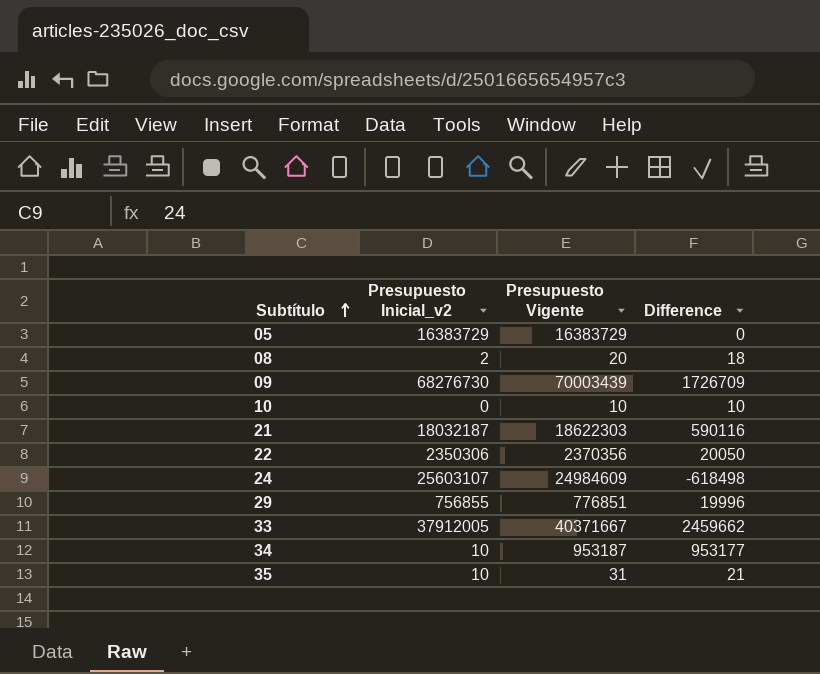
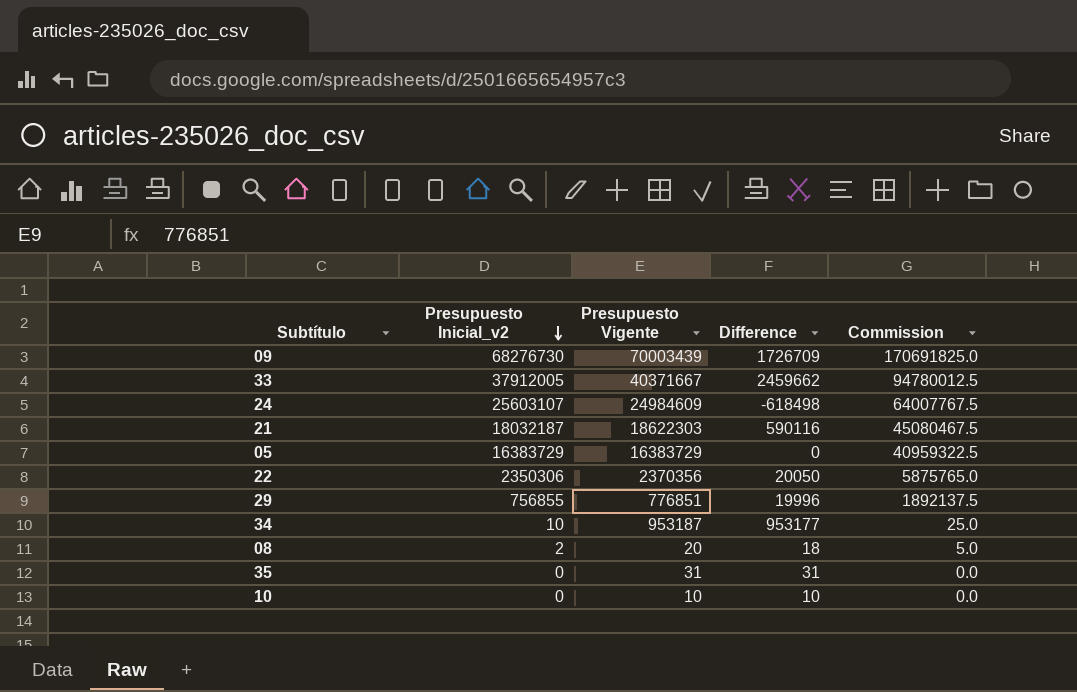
row order: Subtítulo ascending -> Presupuesto Inicial_v2 descending
column Commission | formula: none -> [Presupuesto Inicial_v2] * 2.5
35 | Presupuesto Inicial_v2: 10 -> 0
35 | Difference: 21 -> 31

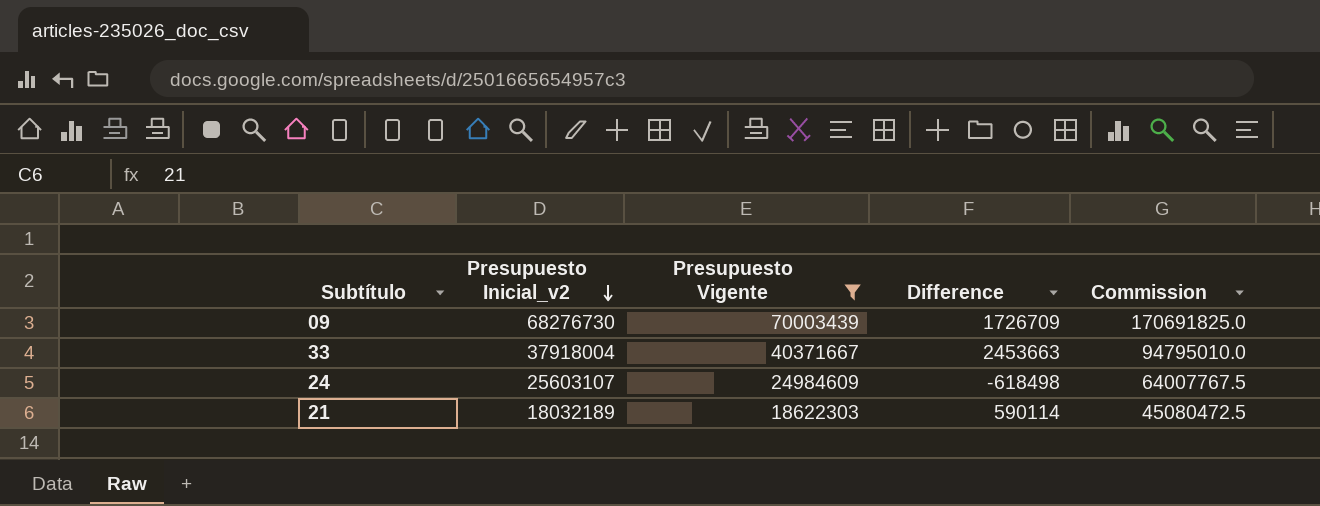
filter: none -> Presupuesto Vigente >= 18622303
33 | Presupuesto Inicial_v2: 37912005 -> 37918004
33 | Difference: 2459662 -> 2453663
33 | Commission: 94780012.5 -> 94795010.0
21 | Presupuesto Inicial_v2: 18032187 -> 18032189
21 | Difference: 590116 -> 590114
21 | Commission: 45080467.5 -> 45080472.5

